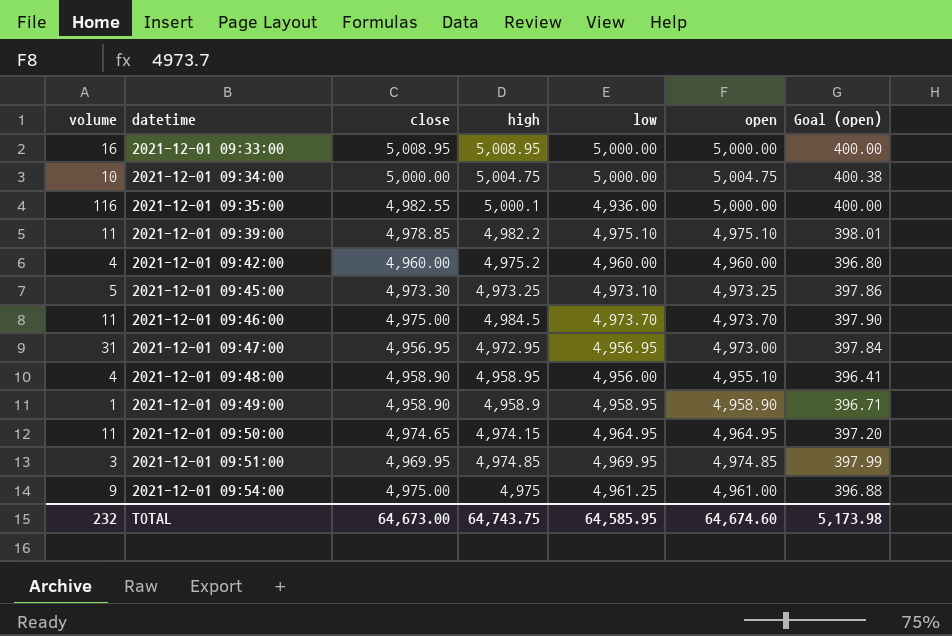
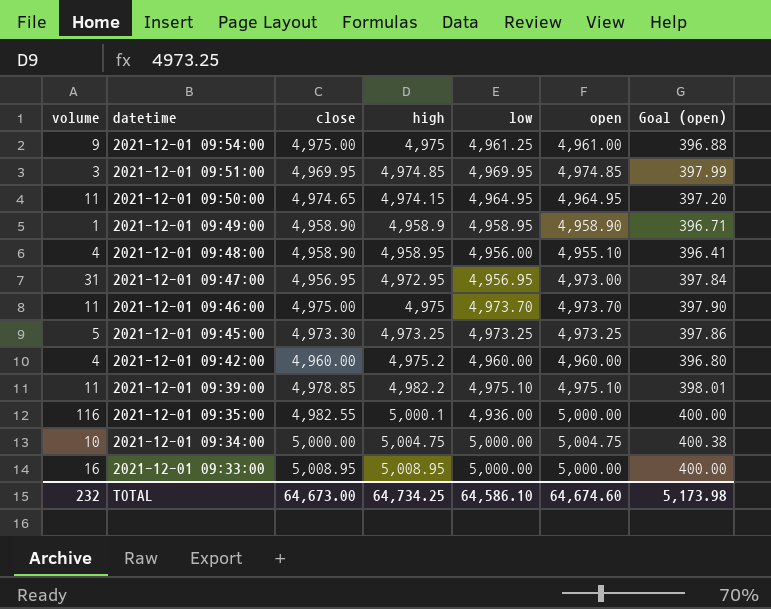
row order: datetime ascending -> datetime descending
2021-12-01 09:46:00 | high: 4,984.5 -> 4,975
2021-12-01 09:45:00 | low: 4,973.10 -> 4,973.25
TOTAL | high: 64,743.75 -> 64,734.25
TOTAL | low: 64,585.95 -> 64,586.10

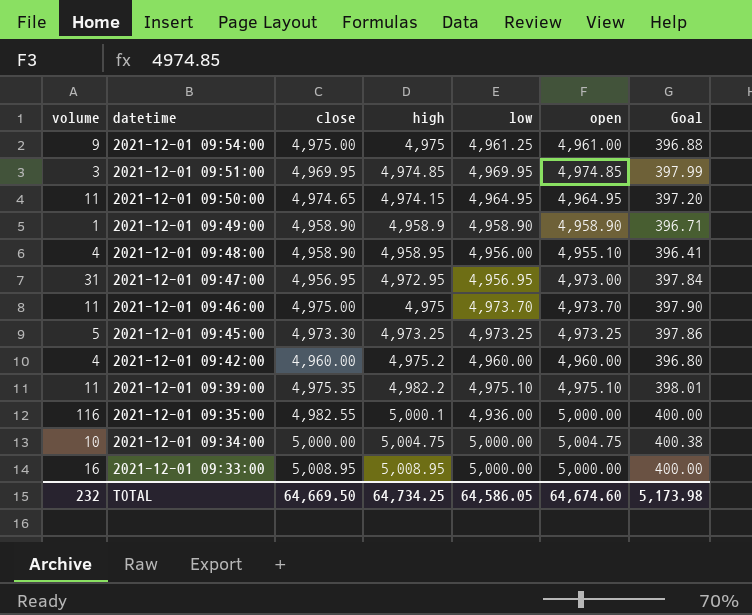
column name: Goal (open) -> Goal
2021-12-01 09:49:00 | low: 4,958.95 -> 4,958.90
2021-12-01 09:39:00 | close: 4,978.85 -> 4,975.35
TOTAL | close: 64,673.00 -> 64,669.50
TOTAL | low: 64,586.10 -> 64,586.05

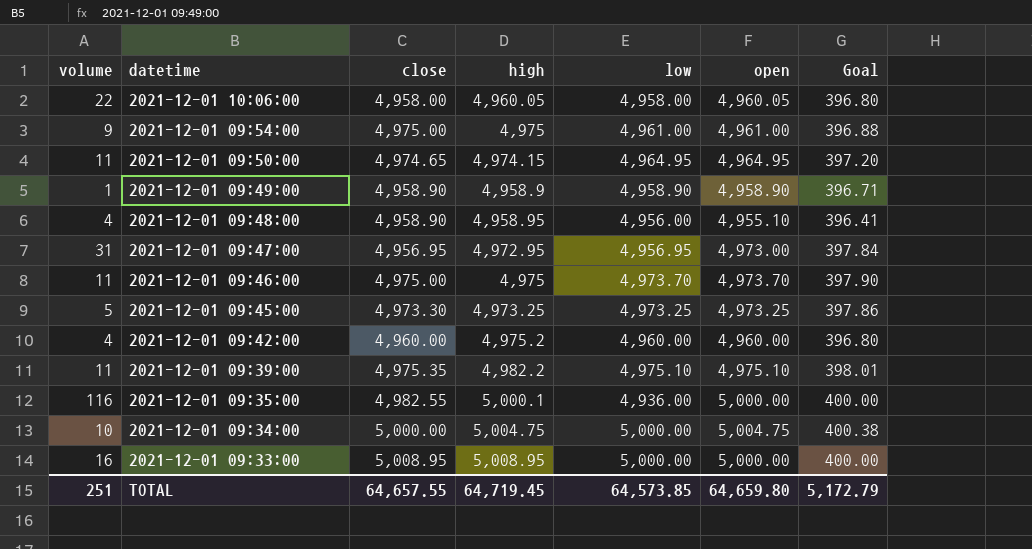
row 2021-12-01 09:51:00: 3 | 4,969.95 | 4,974.85 | 4,969.95 | 4,974.85 | 397.99 -> none
row 2021-12-01 10:06:00: none -> 22 | 4,958.00 | 4,960.05 | 4,958.00 | 4,960.05 | 396.80
2021-12-01 09:54:00 | low: 4,961.25 -> 4,961.00
TOTAL | volume: 232 -> 251
TOTAL | close: 64,669.50 -> 64,657.55
TOTAL | high: 64,734.25 -> 64,719.45
TOTAL | low: 64,586.05 -> 64,573.85
TOTAL | open: 64,674.60 -> 64,659.80
TOTAL | Goal: 5,173.98 -> 5,172.79

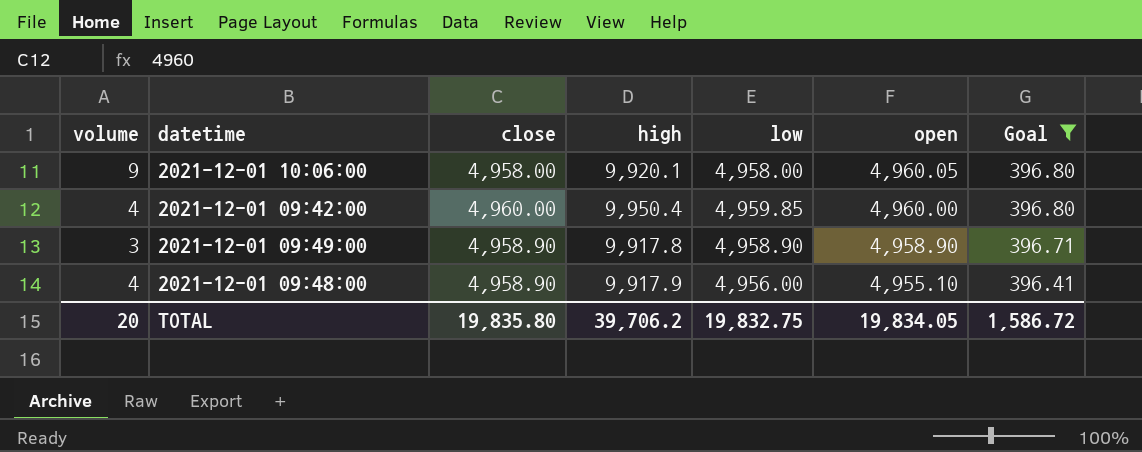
filter: none -> Goal <= 396.80
row order: datetime descending -> open descending
2021-12-01 10:06:00 | volume: 22 -> 9
2021-12-01 10:06:00 | high: 4,960.05 -> 9,920.1
2021-12-01 09:42:00 | high: 4,975.2 -> 9,950.4
2021-12-01 09:42:00 | low: 4,960.00 -> 4,959.85
2021-12-01 09:49:00 | volume: 1 -> 3
2021-12-01 09:49:00 | high: 4,958.9 -> 9,917.8
2021-12-01 09:48:00 | high: 4,958.95 -> 9,917.9
TOTAL | volume: 251 -> 20
TOTAL | close: 64,657.55 -> 19,835.80
TOTAL | high: 64,719.45 -> 39,706.2
TOTAL | low: 64,573.85 -> 19,832.75
TOTAL | open: 64,659.80 -> 19,834.05
TOTAL | Goal: 5,172.79 -> 1,586.72

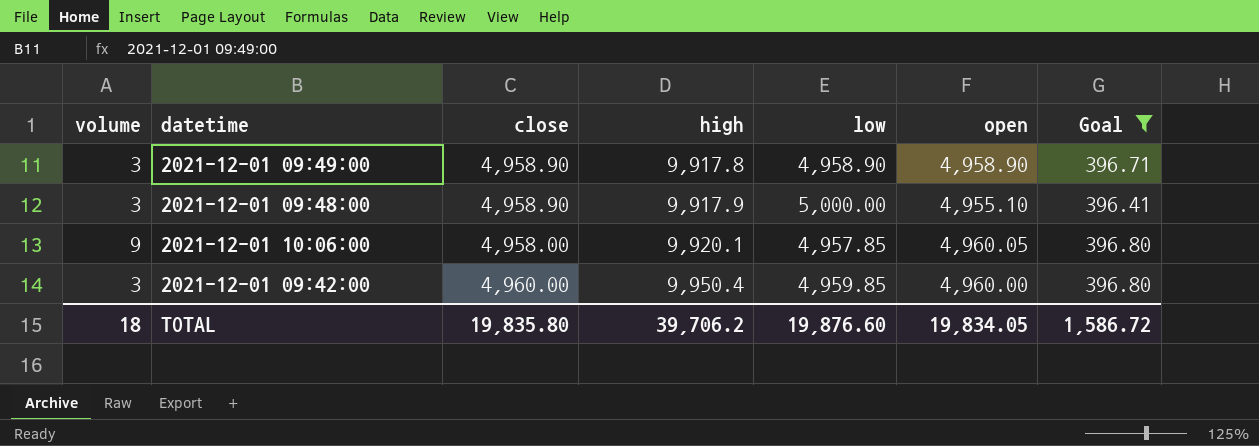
row order: open descending -> high ascending
2021-12-01 09:48:00 | volume: 4 -> 3
2021-12-01 09:48:00 | low: 4,956.00 -> 5,000.00
2021-12-01 10:06:00 | low: 4,958.00 -> 4,957.85
2021-12-01 09:42:00 | volume: 4 -> 3
TOTAL | volume: 20 -> 18
TOTAL | low: 19,832.75 -> 19,876.60

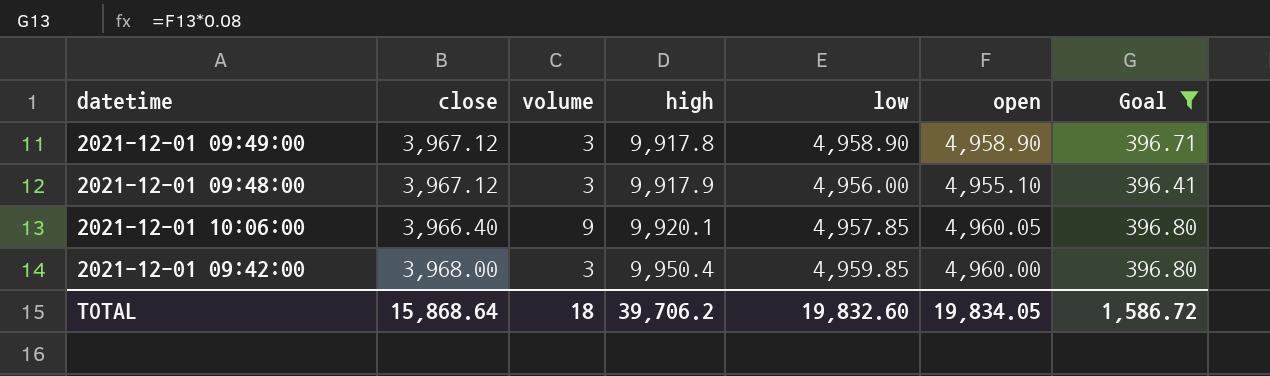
column volume | position: 1 -> 3
2021-12-01 09:49:00 | close: 4,958.90 -> 3,967.12
2021-12-01 09:48:00 | close: 4,958.90 -> 3,967.12
2021-12-01 09:48:00 | low: 5,000.00 -> 4,956.00
2021-12-01 10:06:00 | close: 4,958.00 -> 3,966.40
2021-12-01 09:42:00 | close: 4,960.00 -> 3,968.00
TOTAL | close: 19,835.80 -> 15,868.64
TOTAL | low: 19,876.60 -> 19,832.60

